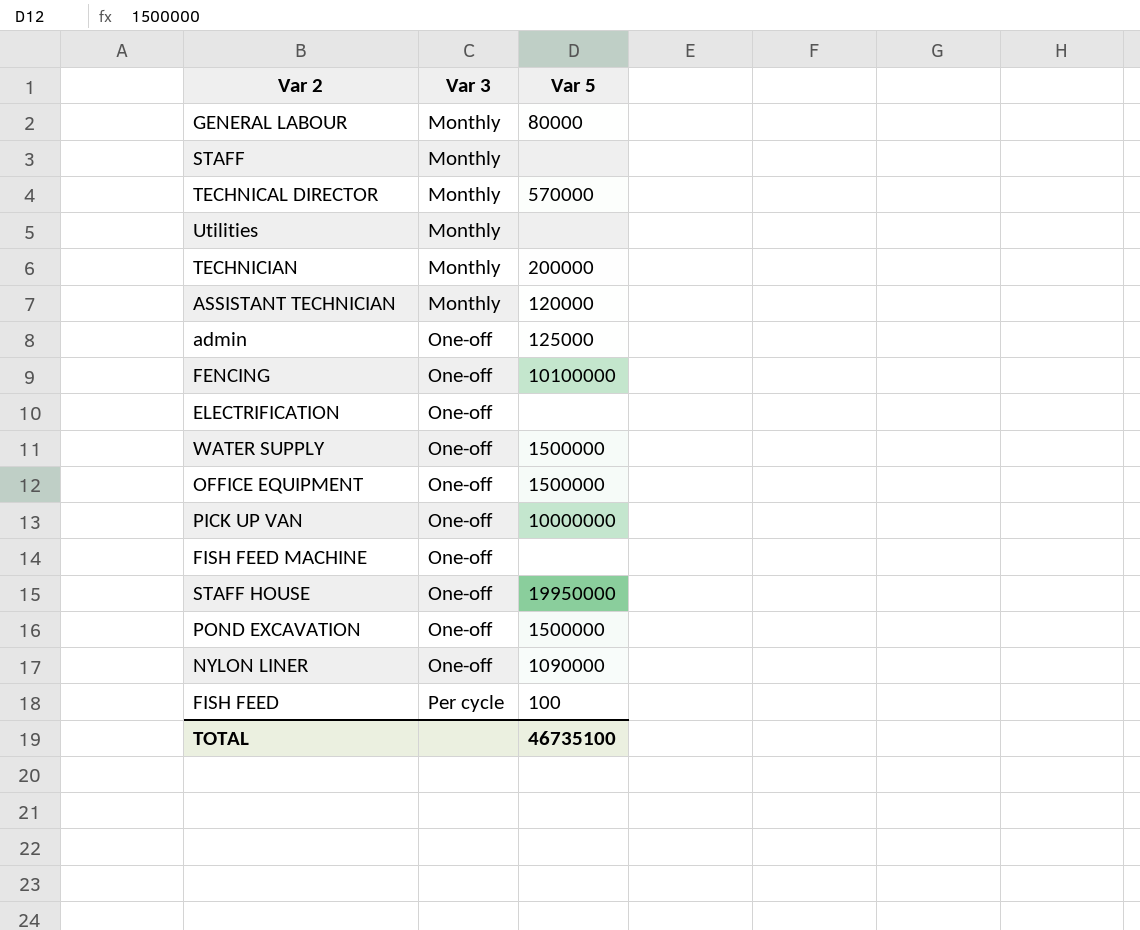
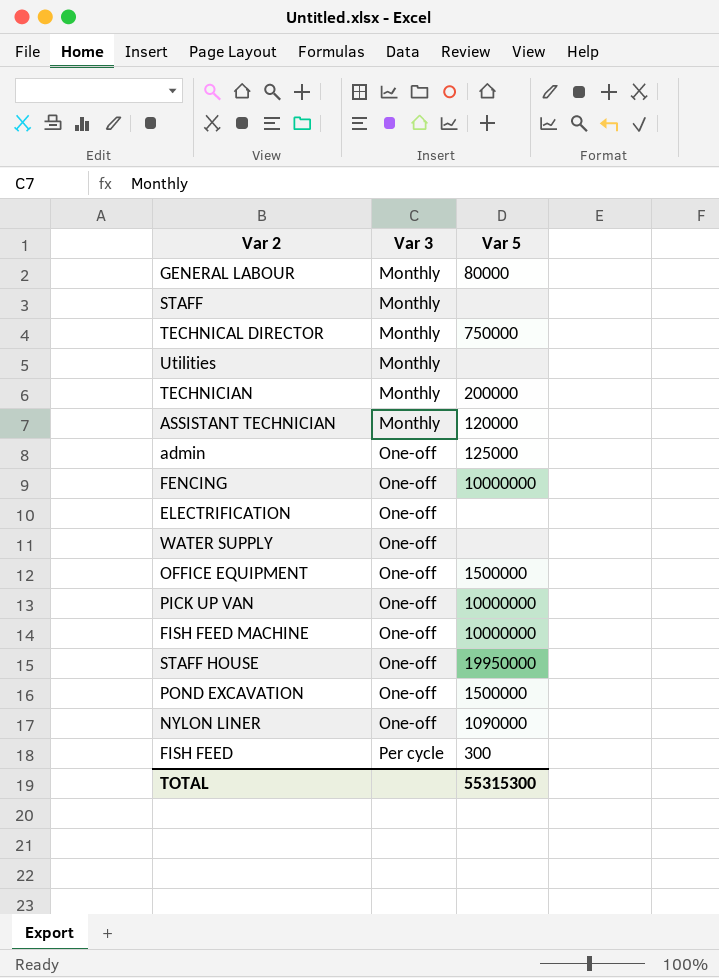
TECHNICAL DIRECTOR | Var 5: 570000 -> 750000
FENCING | Var 5: 10100000 -> 10000000
WATER SUPPLY | Var 5: 1500000 -> none
FISH FEED MACHINE | Var 5: none -> 10000000
FISH FEED | Var 5: 100 -> 300
TOTAL | Var 5: 46735100 -> 55315300

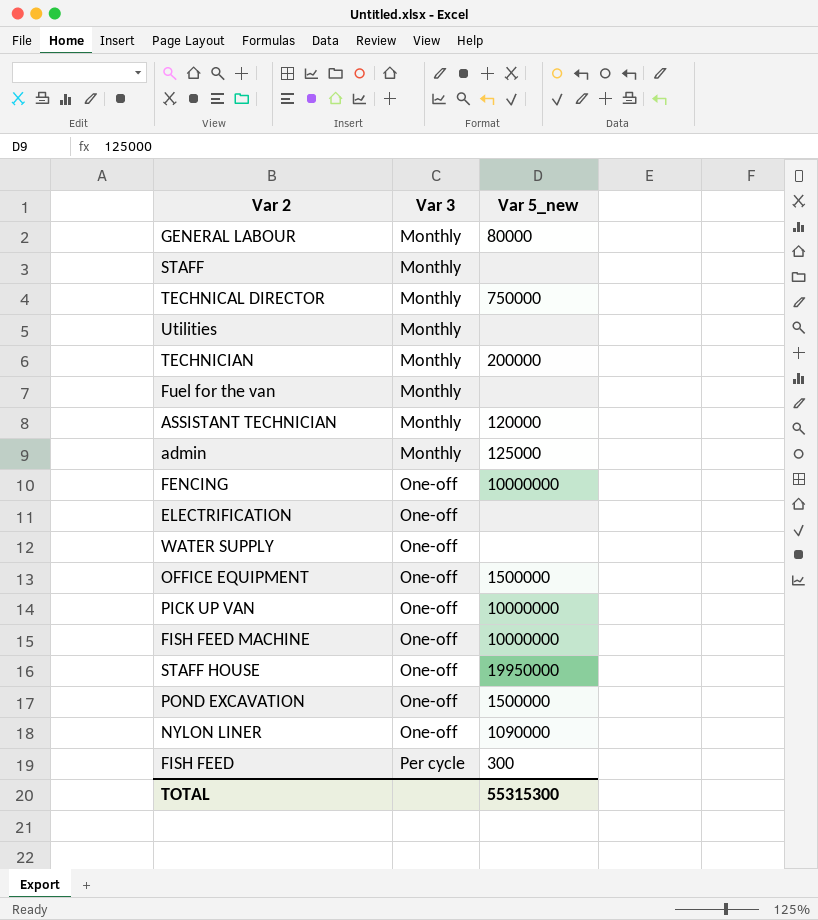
column name: Var 5 -> Var 5_new
row Fuel for the van: none -> Monthly | none
admin | Var 3: One-off -> Monthly

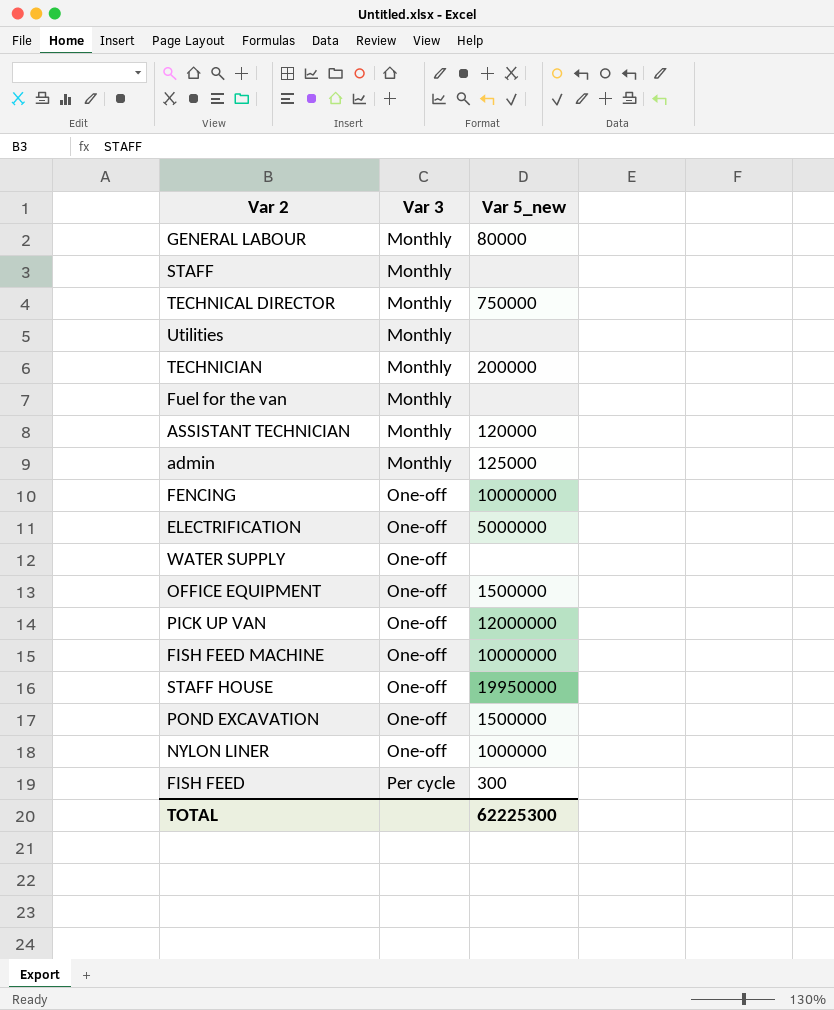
ELECTRIFICATION | Var 5_new: none -> 5000000
PICK UP VAN | Var 5_new: 10000000 -> 12000000
NYLON LINER | Var 5_new: 1090000 -> 1000000
TOTAL | Var 5_new: 55315300 -> 62225300

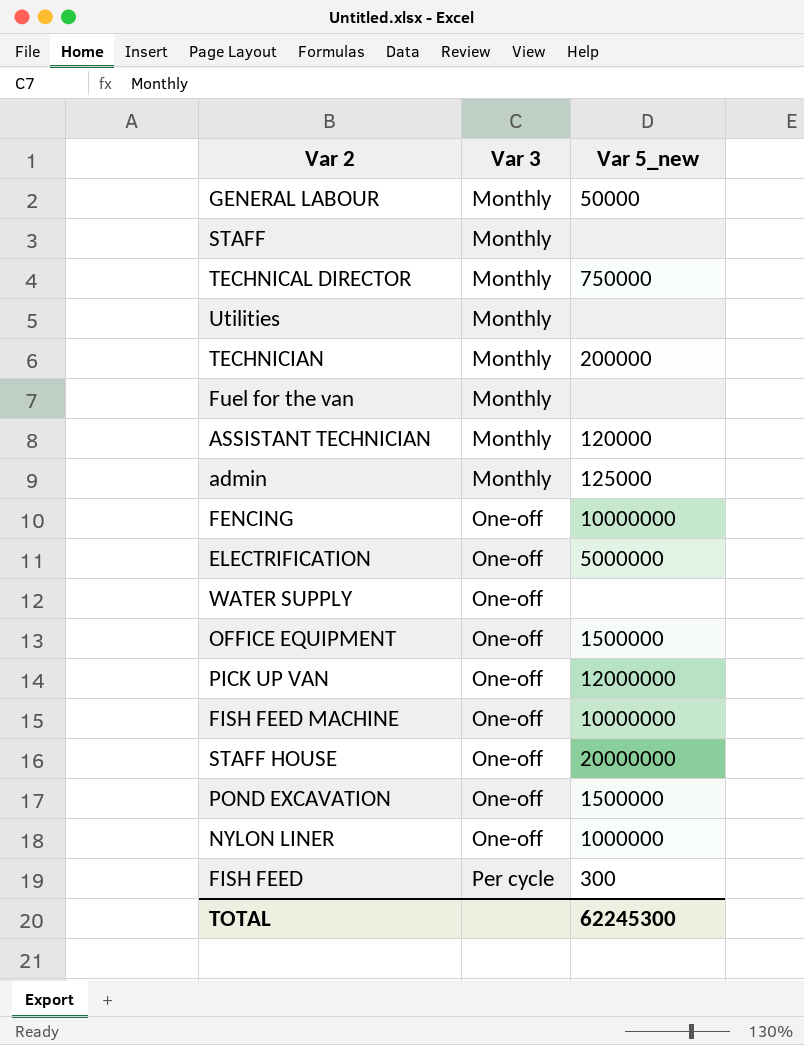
GENERAL LABOUR | Var 5_new: 80000 -> 50000
STAFF HOUSE | Var 5_new: 19950000 -> 20000000
TOTAL | Var 5_new: 62225300 -> 62245300

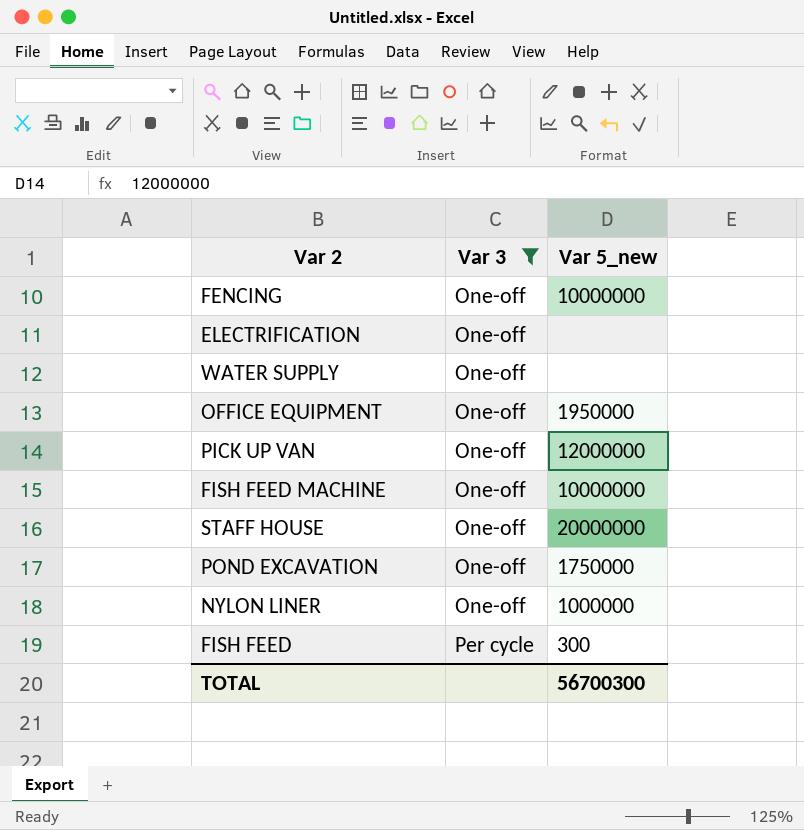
filter: none -> Var 3 != Monthly
ELECTRIFICATION | Var 5_new: 5000000 -> none
OFFICE EQUIPMENT | Var 5_new: 1500000 -> 1950000
POND EXCAVATION | Var 5_new: 1500000 -> 1750000
TOTAL | Var 5_new: 62245300 -> 56700300

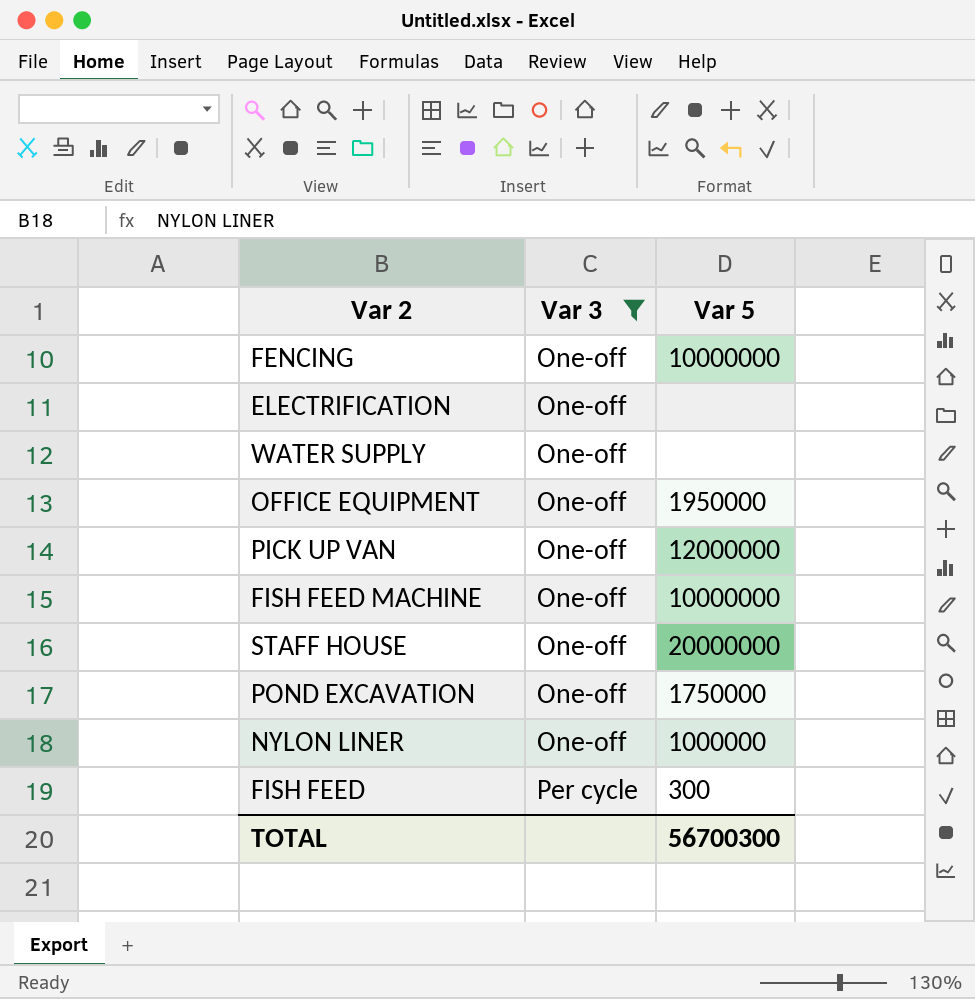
column name: Var 5_new -> Var 5

